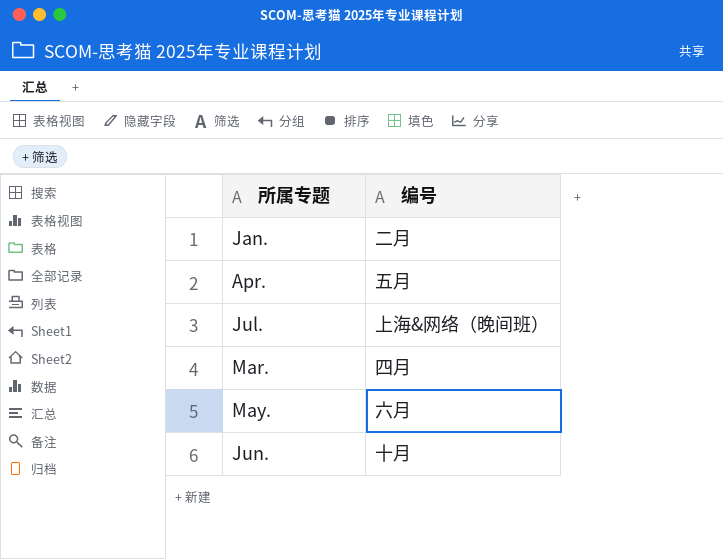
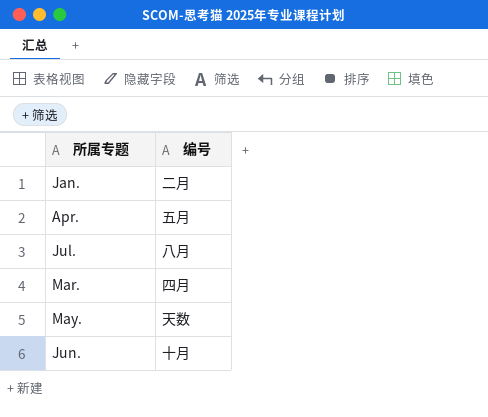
Jul. | 编号: 上海&网络（晚间班） -> 八月
May. | 编号: 六月 -> 天数

